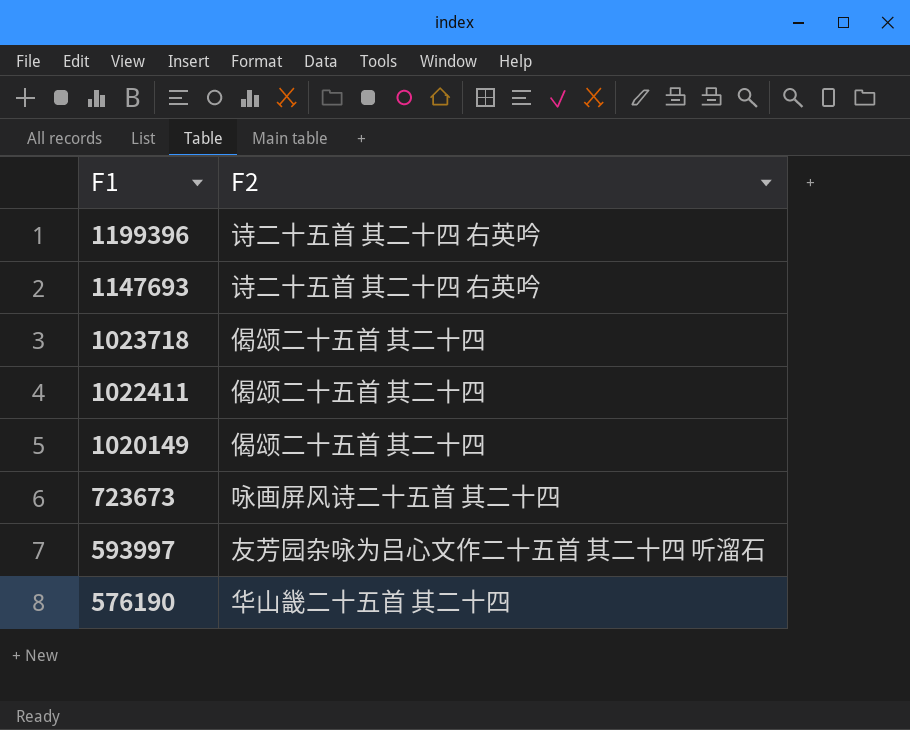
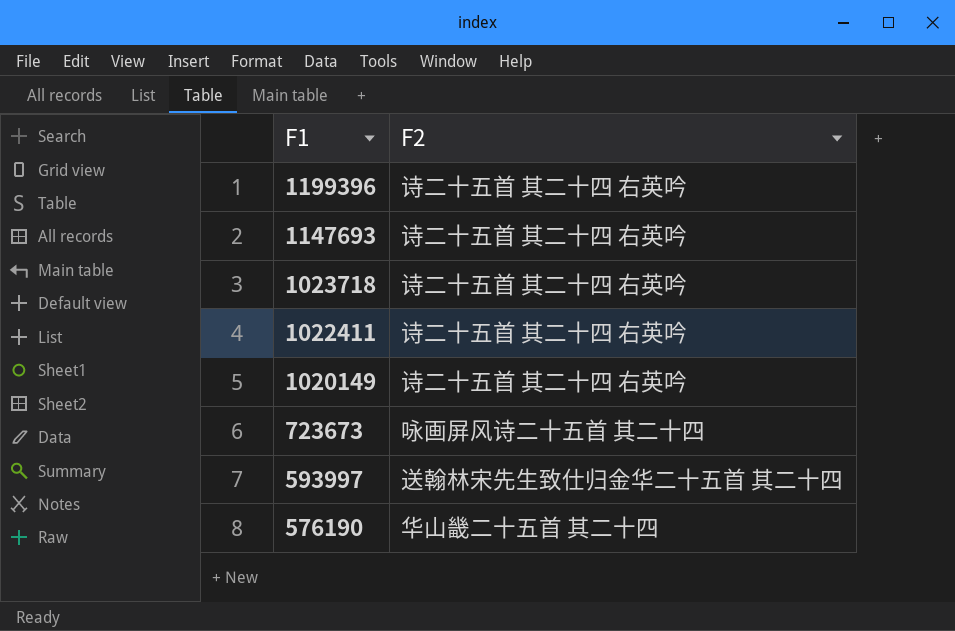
1023718 | F2: 偈颂二十五首 其二十四 -> 诗二十五首 其二十四 右英吟
1022411 | F2: 偈颂二十五首 其二十四 -> 诗二十五首 其二十四 右英吟
1020149 | F2: 偈颂二十五首 其二十四 -> 诗二十五首 其二十四 右英吟
593997 | F2: 友芳园杂咏为吕心文作二十五首 其二十四 听溜石 -> 送翰林宋先生致仕归金华二十五首 其二十四

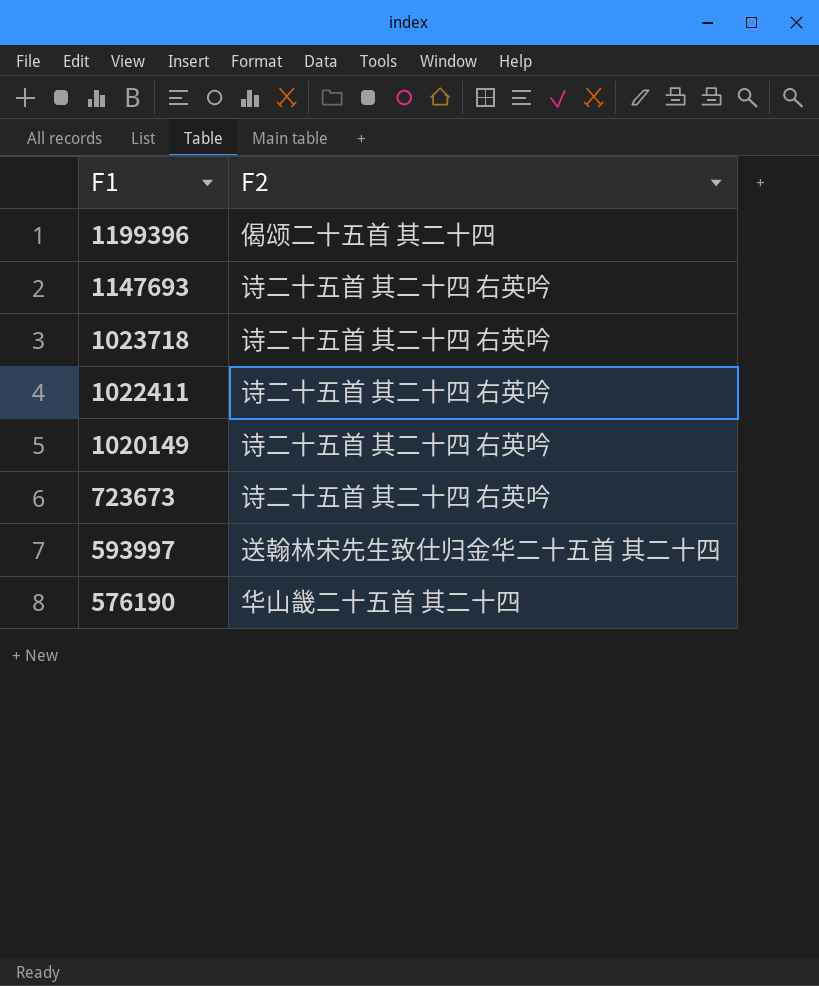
1199396 | F2: 诗二十五首 其二十四 右英吟 -> 偈颂二十五首 其二十四
723673 | F2: 咏画屏风诗二十五首 其二十四 -> 诗二十五首 其二十四 右英吟

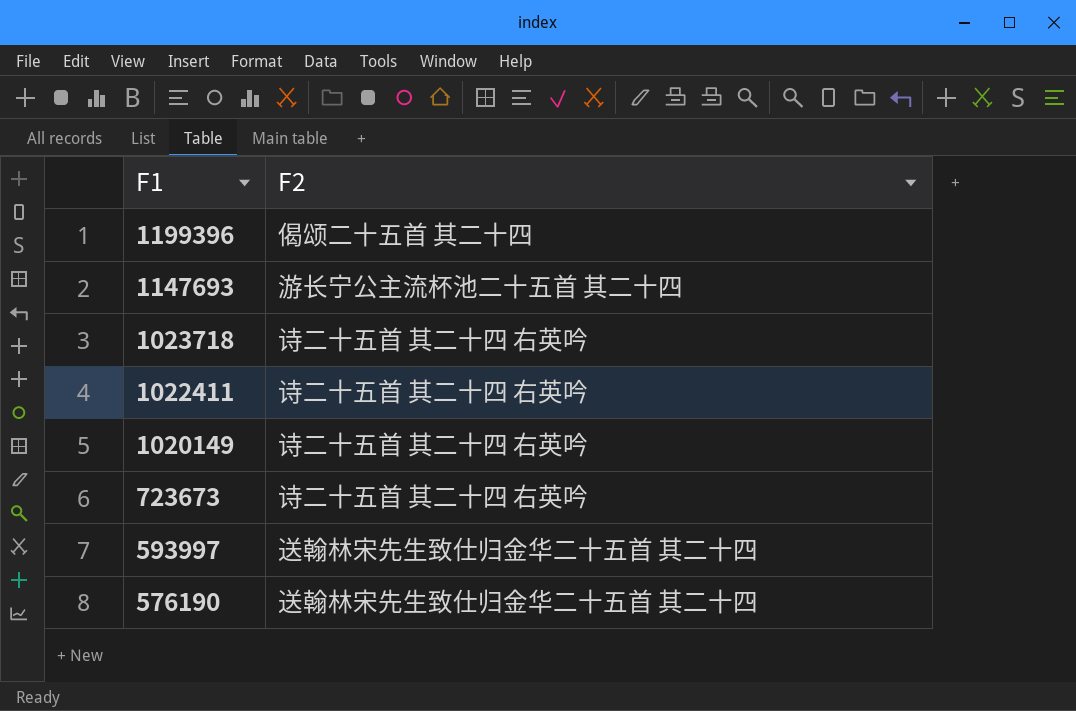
1147693 | F2: 诗二十五首 其二十四 右英吟 -> 游长宁公主流杯池二十五首 其二十四
576190 | F2: 华山畿二十五首 其二十四 -> 送翰林宋先生致仕归金华二十五首 其二十四

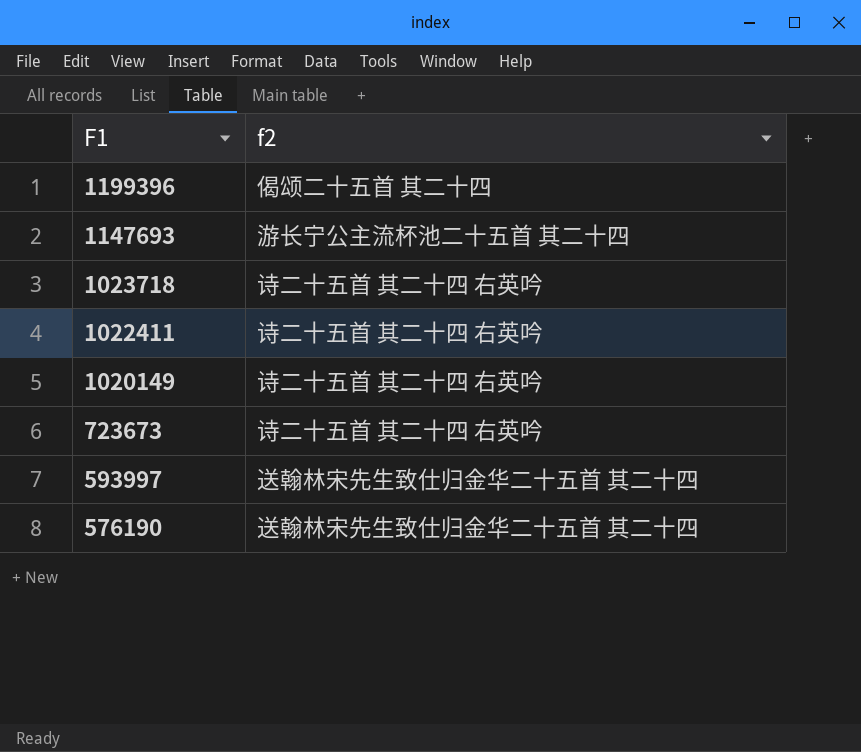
column name: F2 -> f2

